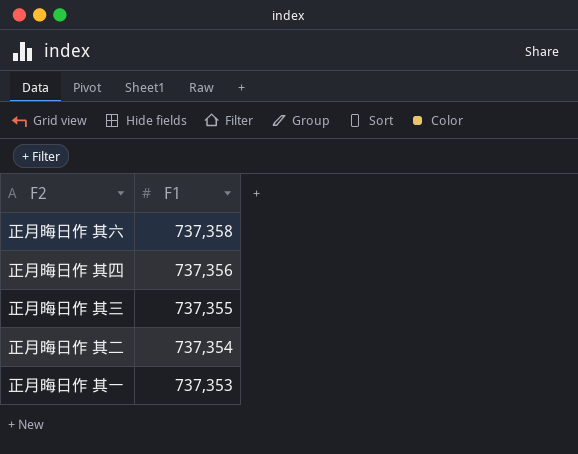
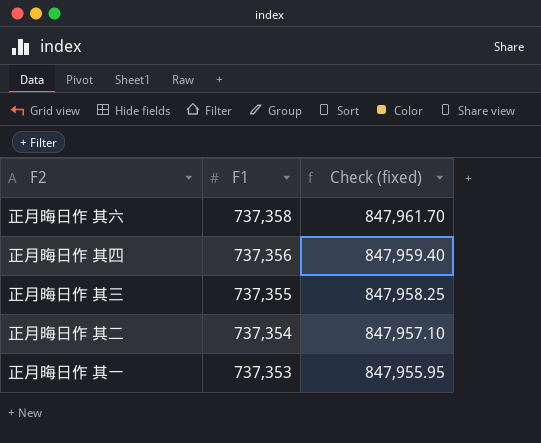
column Check (fixed) | formula: none -> [F1] * 1.15

